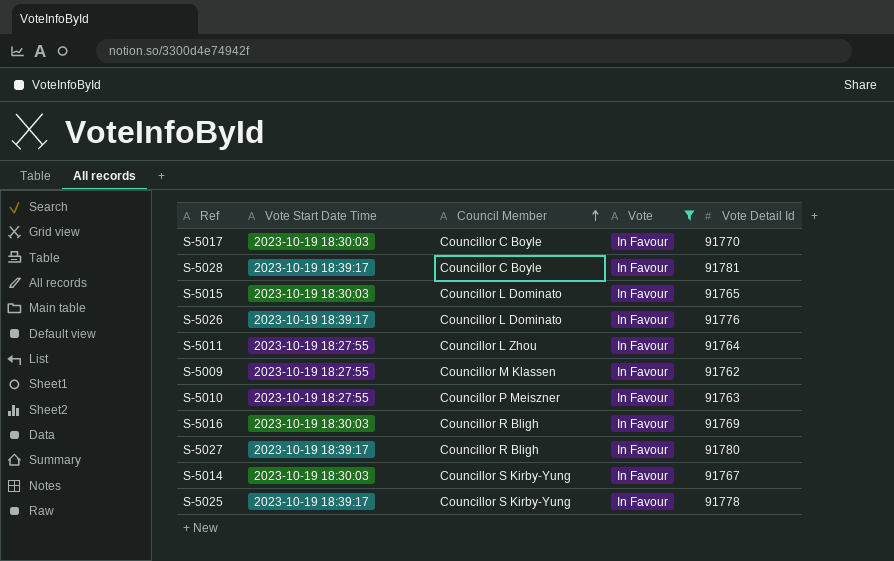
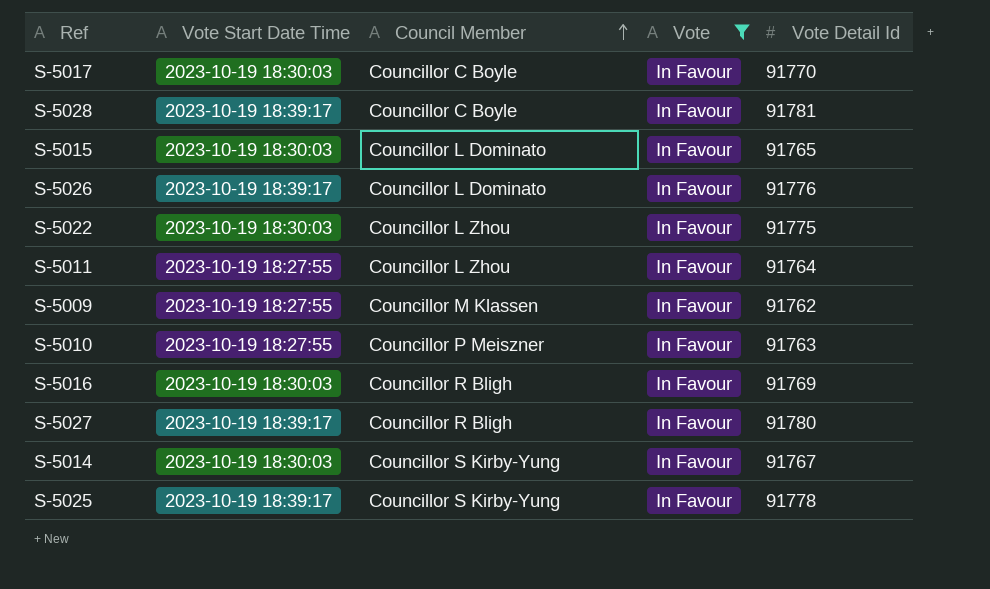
row S-5022: none -> 2023-10-19 18:30:03 | Councillor L Zhou | In Favour | 91775

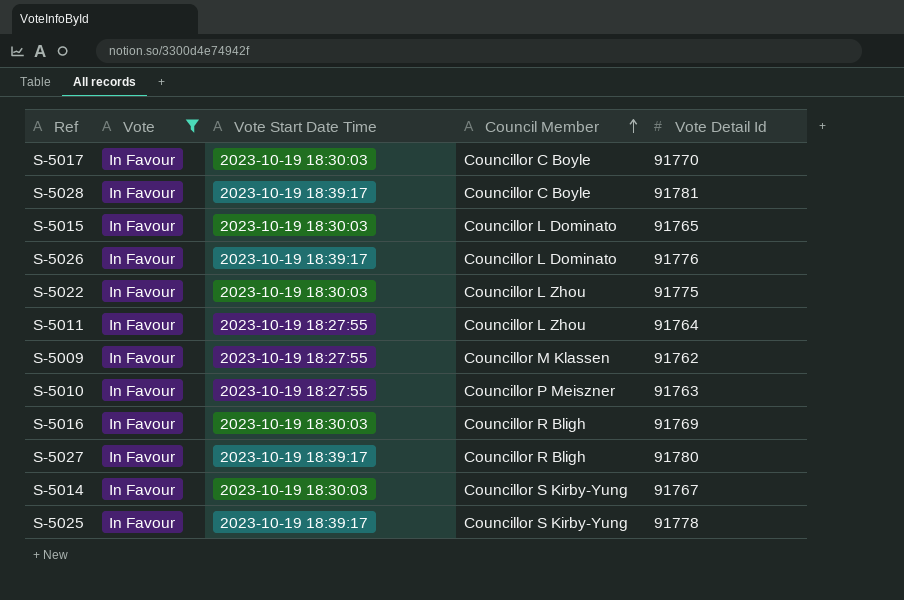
column Vote | position: 4 -> 2

